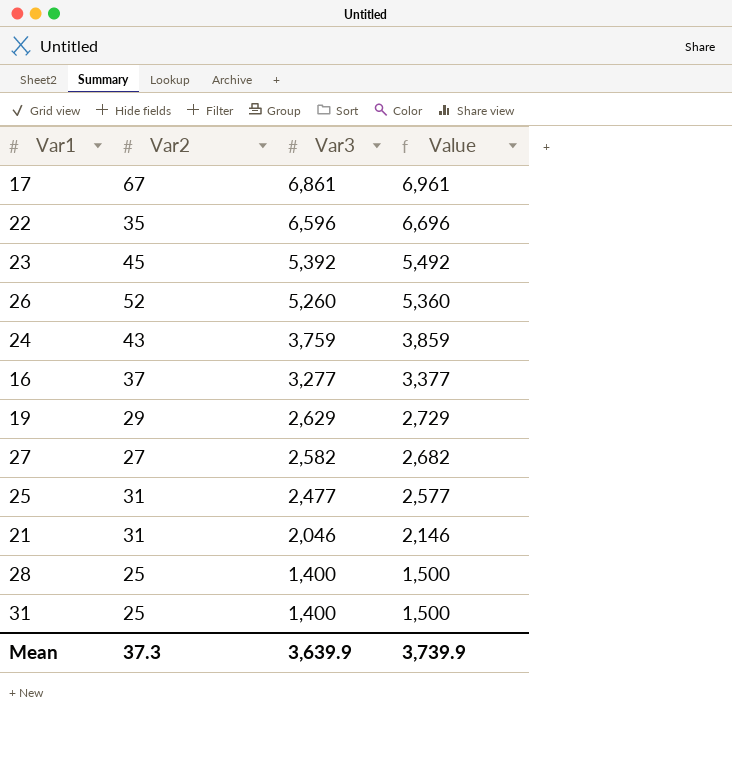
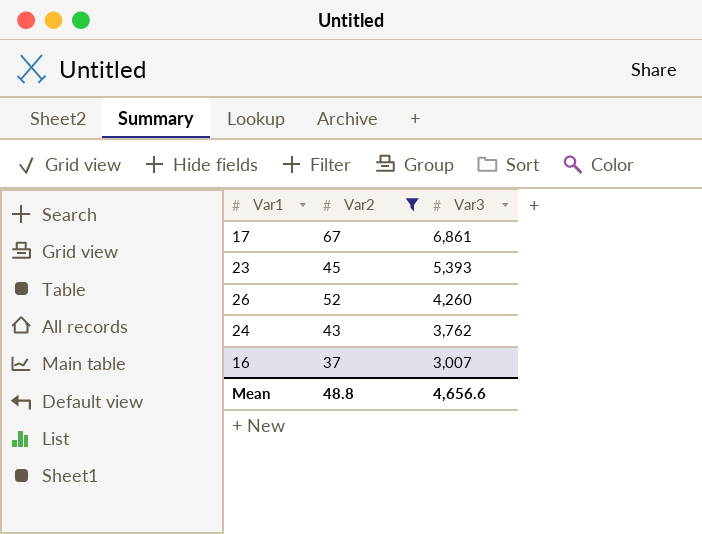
filter: none -> Var2 >= 37
column Value | formula: [Var3] + 100 -> none
23 | Var3: 5,392 -> 5,393
26 | Var3: 5,260 -> 4,260
24 | Var3: 3,759 -> 3,762
16 | Var3: 3,277 -> 3,007
Mean | Var2: 37.3 -> 48.8
Mean | Var3: 3,639.9 -> 4,656.6

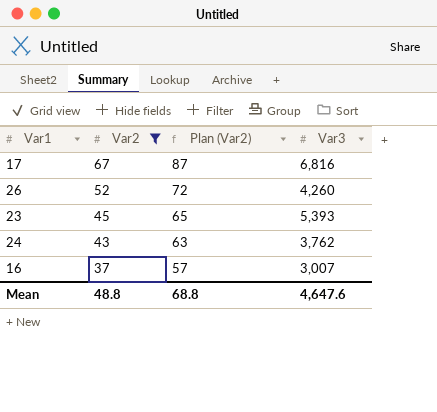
row order: Var3 descending -> Var2 descending
column Plan (Var2) | formula: none -> [Var2] + 20
17 | Var3: 6,861 -> 6,816
Mean | Var3: 4,656.6 -> 4,647.6

